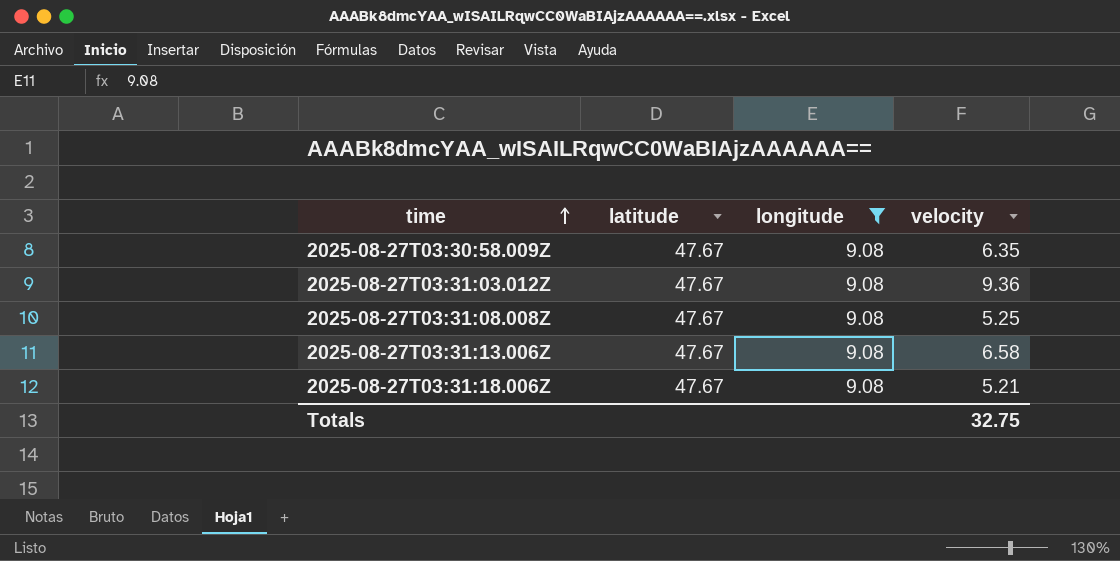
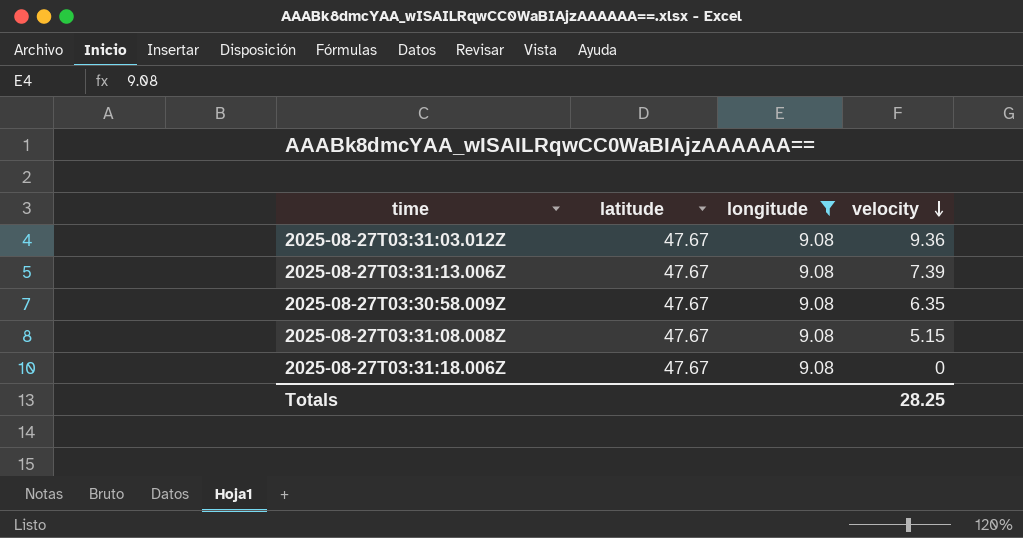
row order: time ascending -> velocity descending
2025-08-27T03:31:13.006Z | velocity: 6.58 -> 7.39
2025-08-27T03:31:08.008Z | velocity: 5.25 -> 5.15
2025-08-27T03:31:18.006Z | velocity: 5.21 -> 0
Totals | velocity: 32.75 -> 28.25

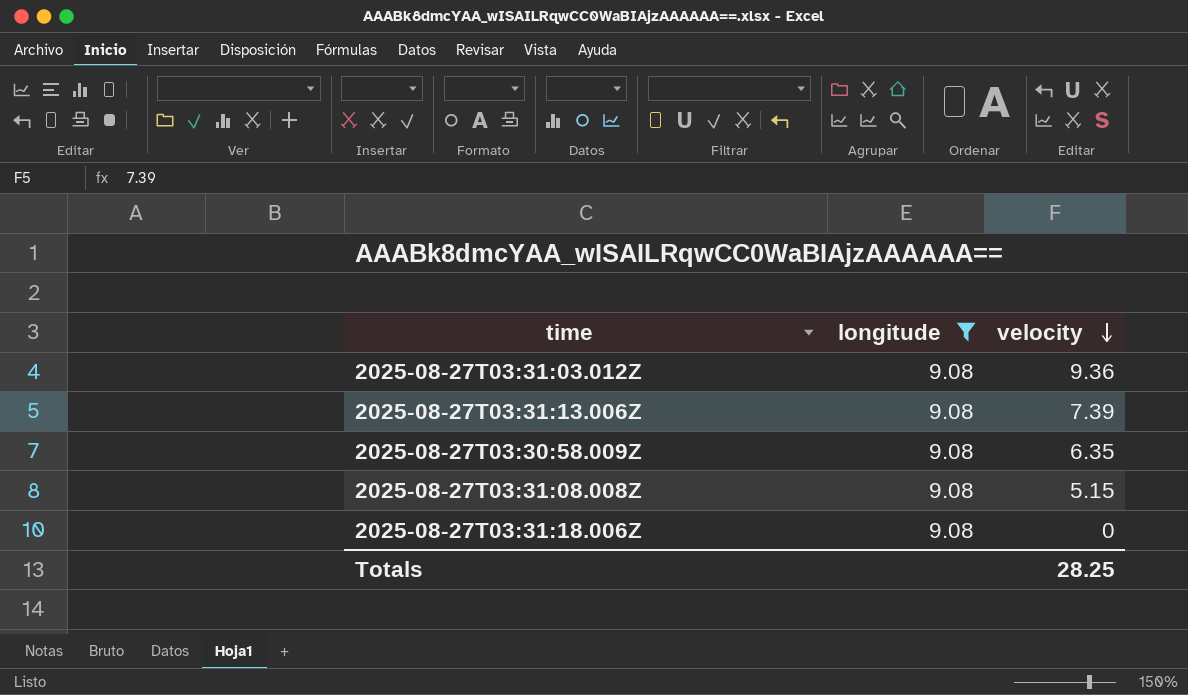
column latitude | position: 2 -> none

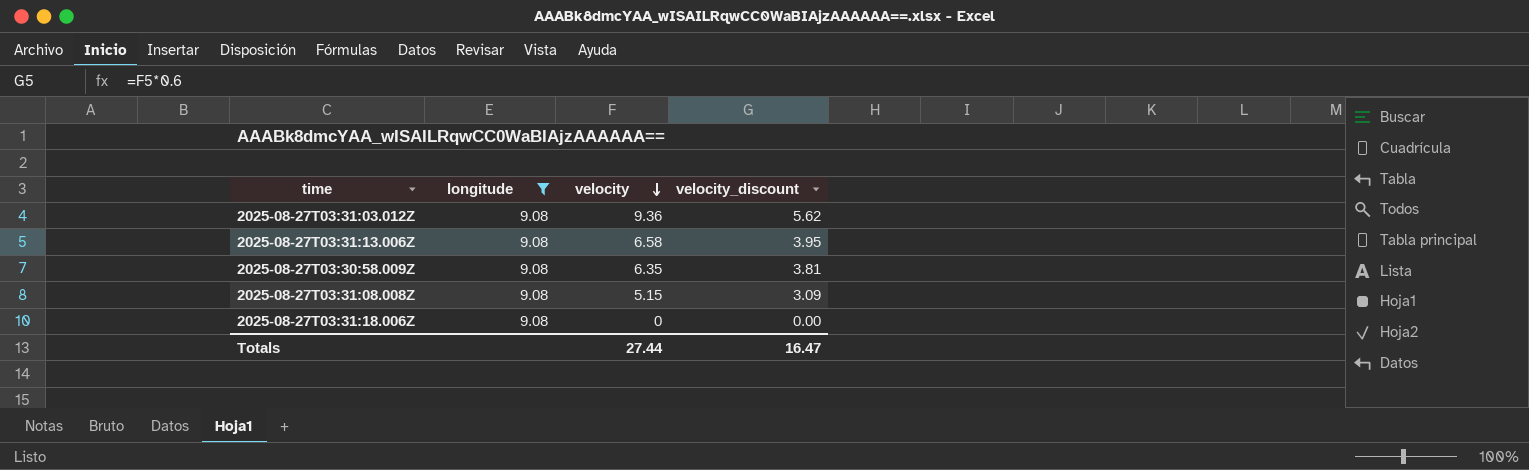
column velocity_discount | formula: none -> [velocity] * 0.6
2025-08-27T03:31:13.006Z | velocity: 7.39 -> 6.58
Totals | velocity: 28.25 -> 27.44

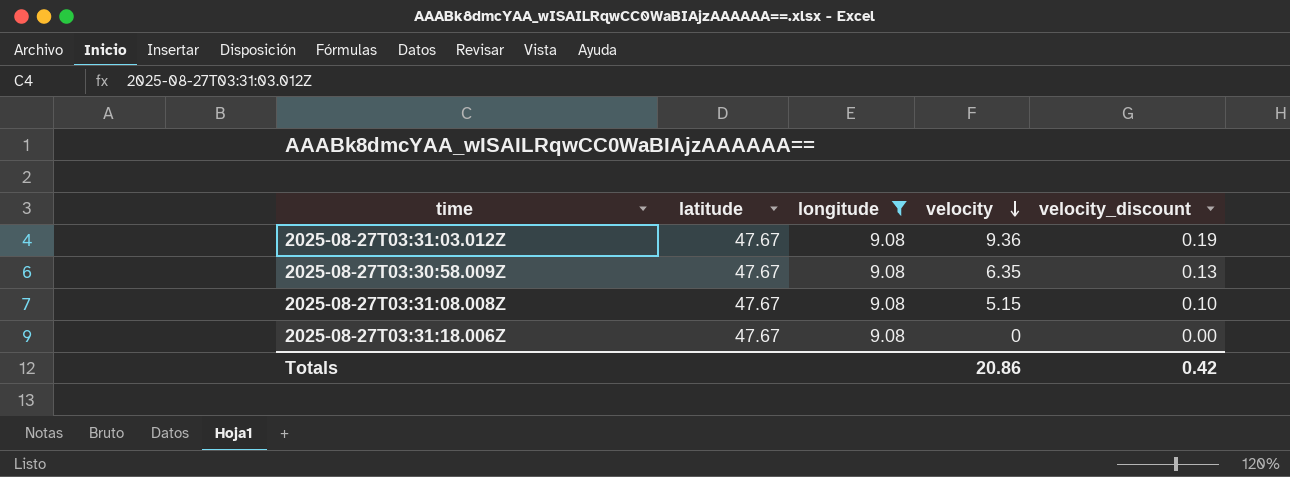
column latitude | position: none -> 2
column velocity_discount | formula: [velocity] * 0.6 -> [velocity] * 0.02
row 2025-08-27T03:31:13.006Z: 9.08 | 6.58 | 3.95 -> none
Totals | velocity: 27.44 -> 20.86
Totals | velocity_discount: 16.47 -> 0.42

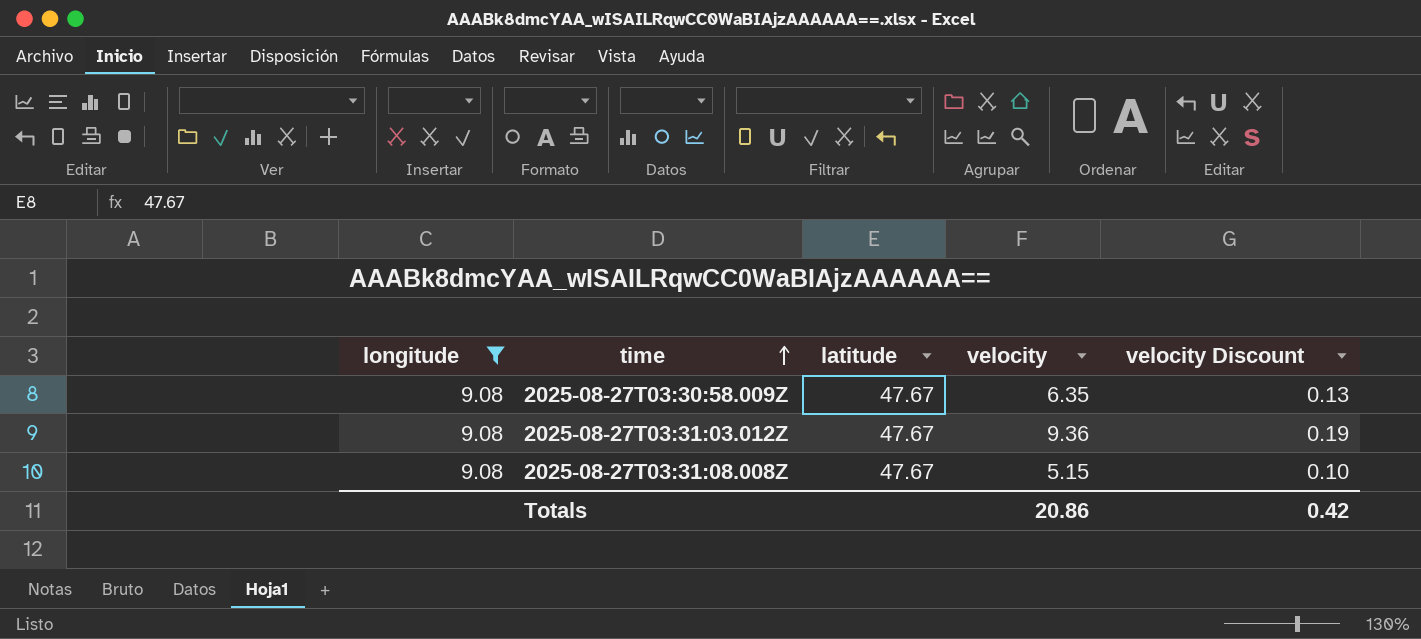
row order: velocity descending -> time ascending
column longitude | position: 3 -> 1
column name: velocity_discount -> velocity Discount
row 2025-08-27T03:31:18.006Z: 47.67 | 9.08 | 0 | 0.00 -> none

